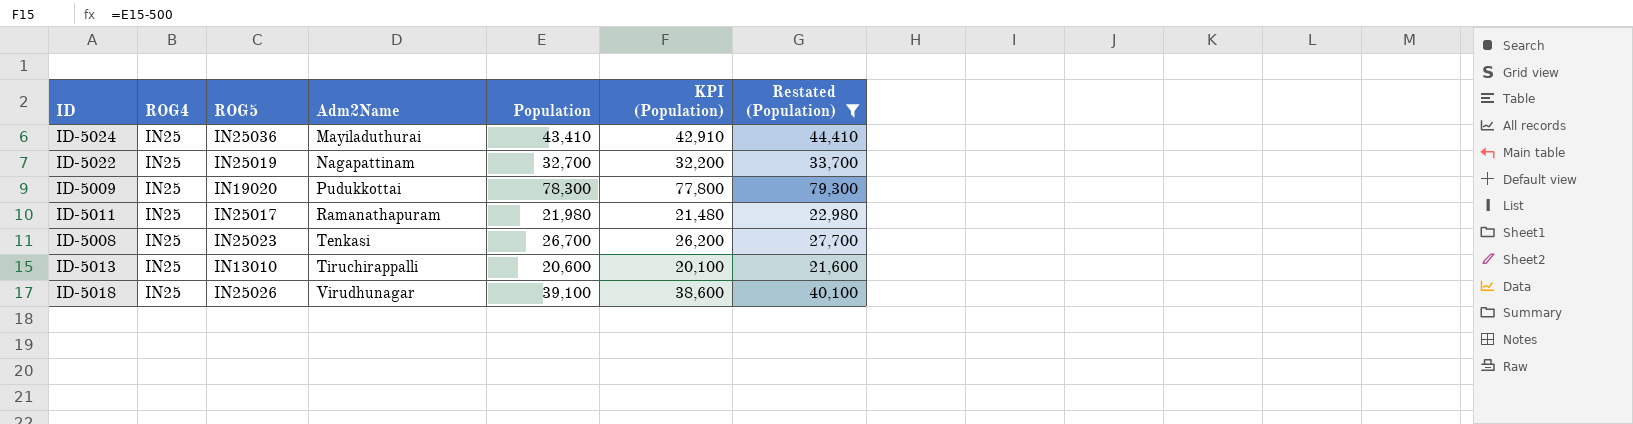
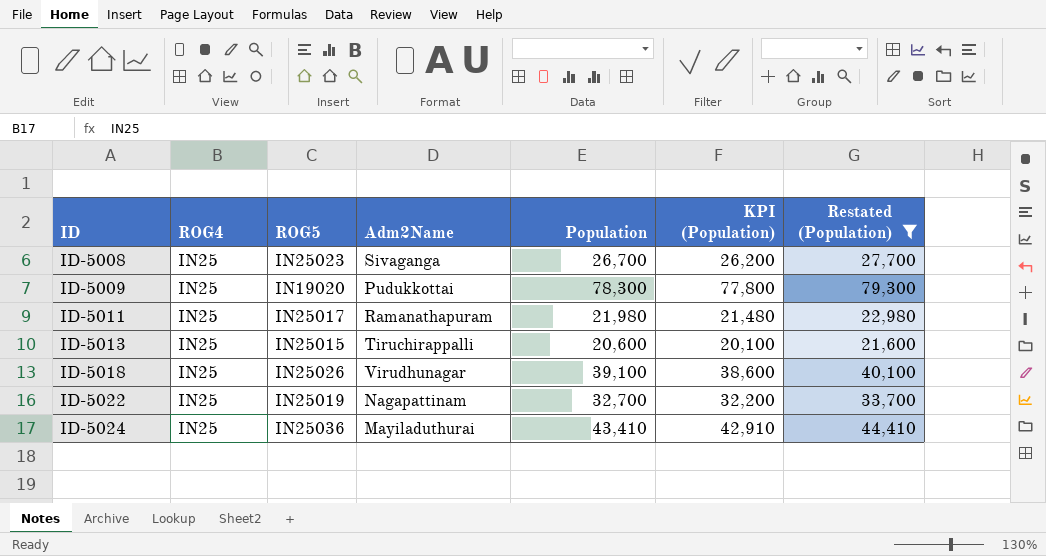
row order: Adm2Name ascending -> ID ascending
ID-5008 | Adm2Name: Tenkasi -> Sivaganga
ID-5013 | ROG5: IN13010 -> IN25015

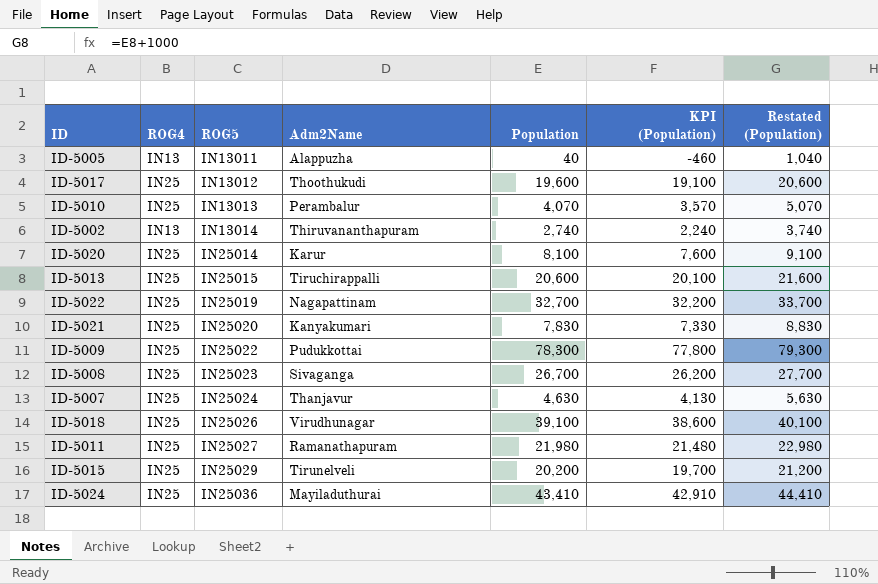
filter: Restated (Population) >= 21,600 -> none
row order: ID ascending -> ROG5 ascending
ID-5009 | ROG5: IN19020 -> IN25022
ID-5011 | ROG5: IN25017 -> IN25027

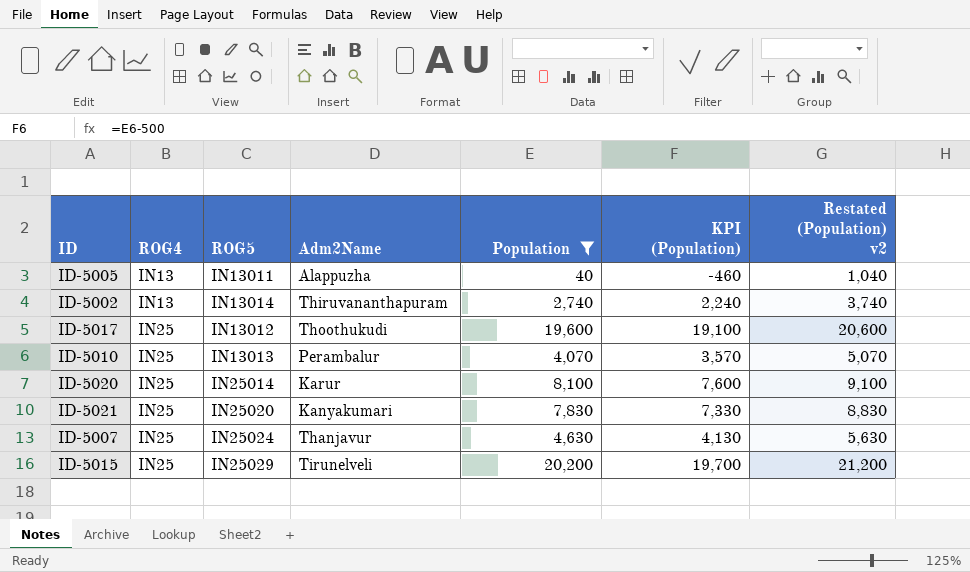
filter: none -> Population <= 20,200
row order: ROG5 ascending -> ROG4 ascending
column name: Restated (Population) -> Restated (Population) v2

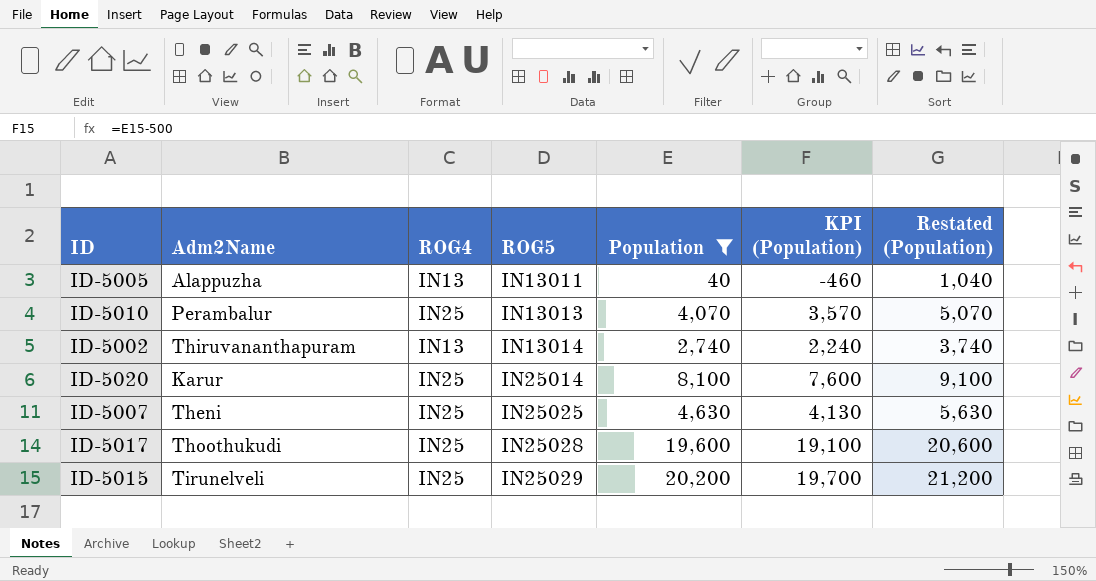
row order: ROG4 ascending -> ROG5 ascending
column Adm2Name | position: 4 -> 2
column name: Restated (Population) v2 -> Restated (Population)
row ID-5021: IN25 | IN25020 | Kanyakumari | 7,830 | 7,330 | 8,830 -> none
ID-5007 | Adm2Name: Thanjavur -> Theni
ID-5007 | ROG5: IN25024 -> IN25025
ID-5017 | ROG5: IN13012 -> IN25028

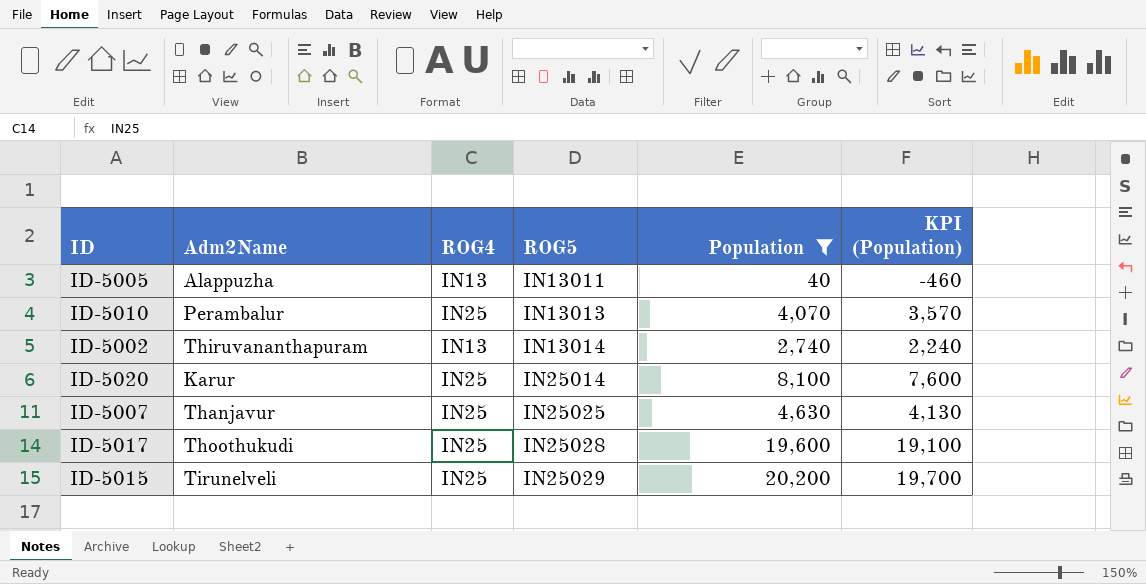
column Restated (Population) | formula: [Population] + 1000 -> none
ID-5007 | Adm2Name: Theni -> Thanjavur

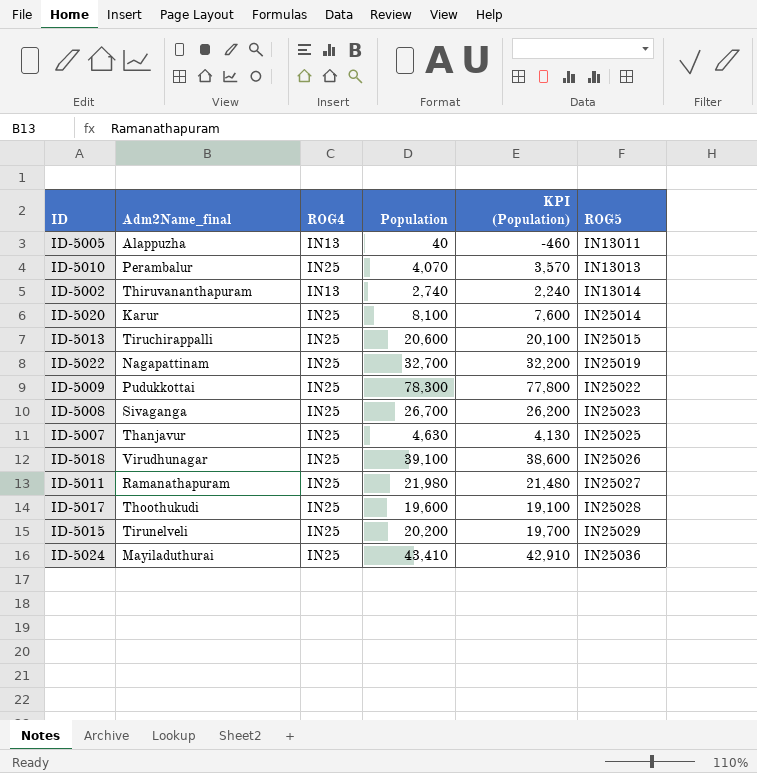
filter: Population <= 20,200 -> none
column name: Adm2Name -> Adm2Name_final
column ROG5 | position: 4 -> 6

